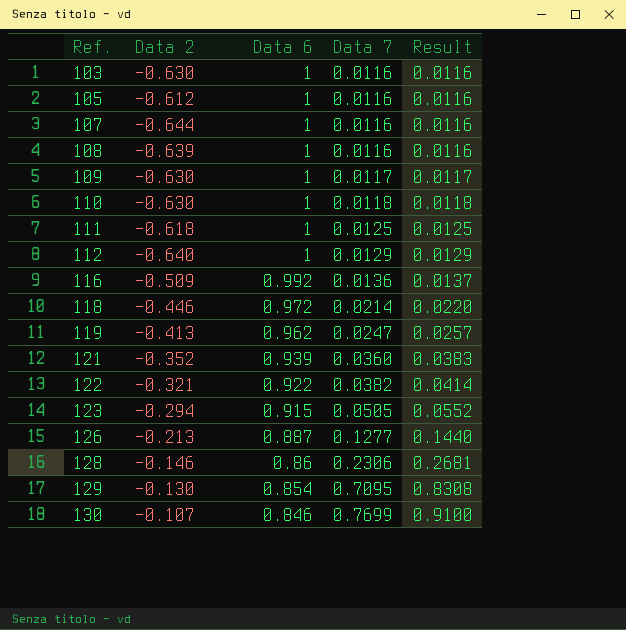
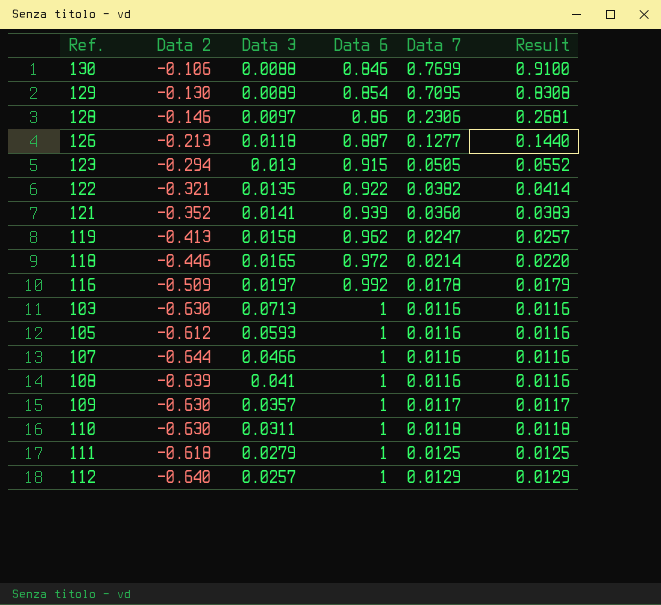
row order: Ref. ascending -> Data 6 ascending
column Data 3 | position: none -> 3
130 | Data 2: -0.107 -> -0.106
116 | Data 7: 0.0136 -> 0.0178
116 | Result: 0.0137 -> 0.0179

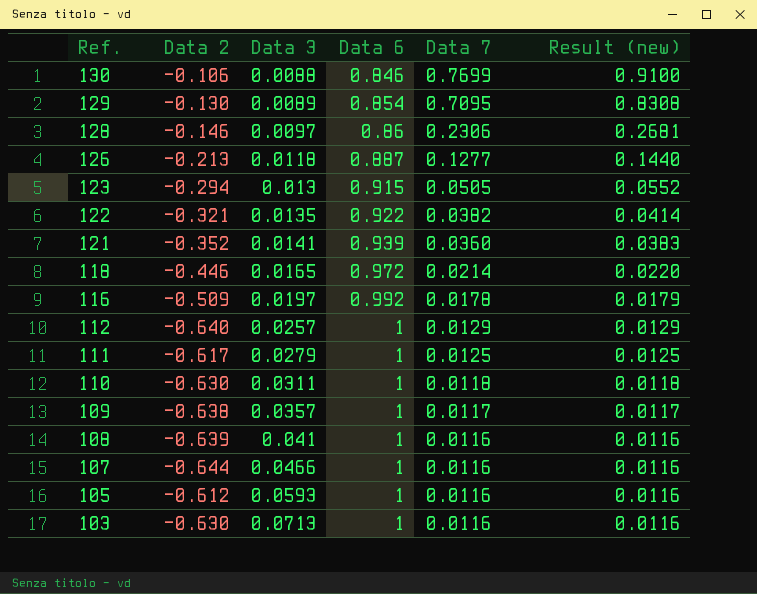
row order: Data 6 ascending -> Ref. descending
column name: Result -> Result (new)
row 119: -0.413 | 0.0158 | 0.962 | 0.0247 | 0.0257 -> none
111 | Data 2: -0.618 -> -0.617
109 | Data 2: -0.630 -> -0.638

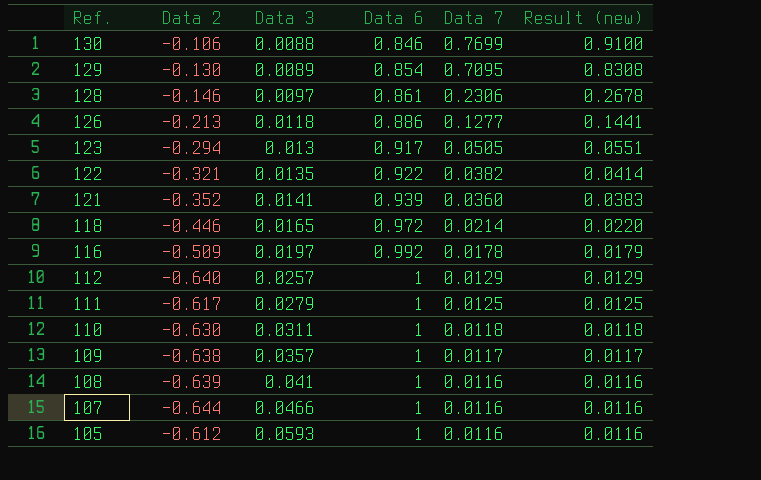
row 103: -0.630 | 0.0713 | 1 | 0.0116 | 0.0116 -> none
128 | Data 6: 0.86 -> 0.861
128 | Result (new): 0.2681 -> 0.2678
126 | Data 6: 0.887 -> 0.886
126 | Result (new): 0.1440 -> 0.1441
123 | Data 6: 0.915 -> 0.917
123 | Result (new): 0.0552 -> 0.0551

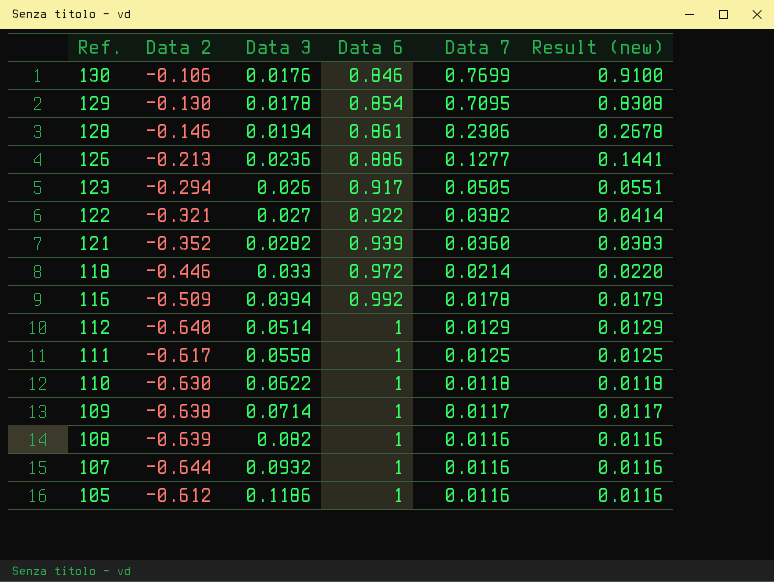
130 | Data 3: 0.0088 -> 0.0176
129 | Data 3: 0.0089 -> 0.0178
128 | Data 3: 0.0097 -> 0.0194
126 | Data 3: 0.0118 -> 0.0236
123 | Data 3: 0.013 -> 0.026
122 | Data 3: 0.0135 -> 0.027
121 | Data 3: 0.0141 -> 0.0282
118 | Data 3: 0.0165 -> 0.033
116 | Data 3: 0.0197 -> 0.0394
112 | Data 3: 0.0257 -> 0.0514
111 | Data 3: 0.0279 -> 0.0558
110 | Data 3: 0.0311 -> 0.0622
109 | Data 3: 0.0357 -> 0.0714
108 | Data 3: 0.041 -> 0.082
107 | Data 3: 0.0466 -> 0.0932
105 | Data 3: 0.0593 -> 0.1186

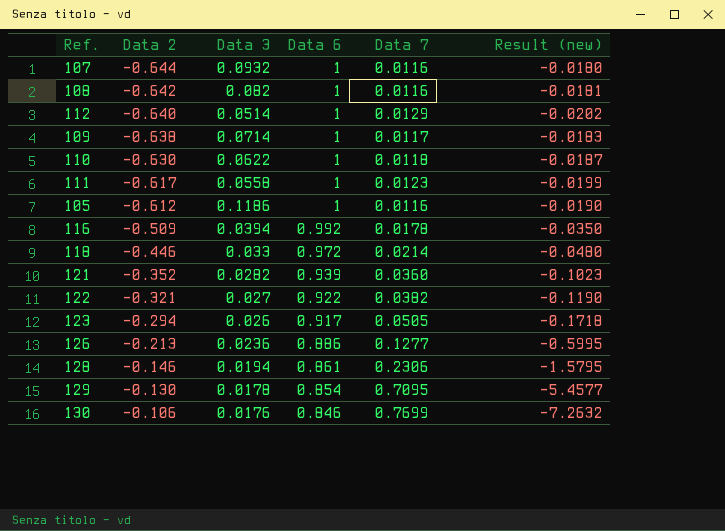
row order: Ref. descending -> Data 2 ascending
column Result (new) | formula: [Data 7] / [Data 6] -> [Data 7] / [Data 2]
108 | Data 2: -0.639 -> -0.642
111 | Data 7: 0.0125 -> 0.0123

